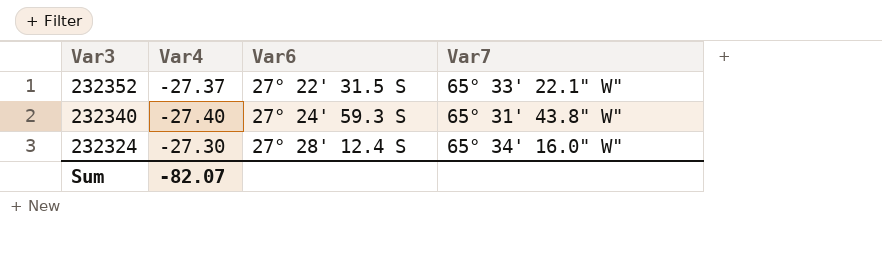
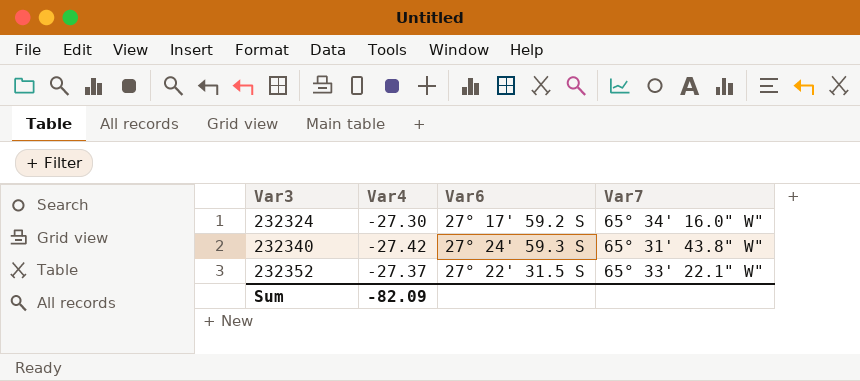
row order: Var3 descending -> Var3 ascending
232324 | Var6: 27° 28' 12.4 S -> 27° 17' 59.2 S
232340 | Var4: -27.40 -> -27.42
Sum | Var4: -82.07 -> -82.09

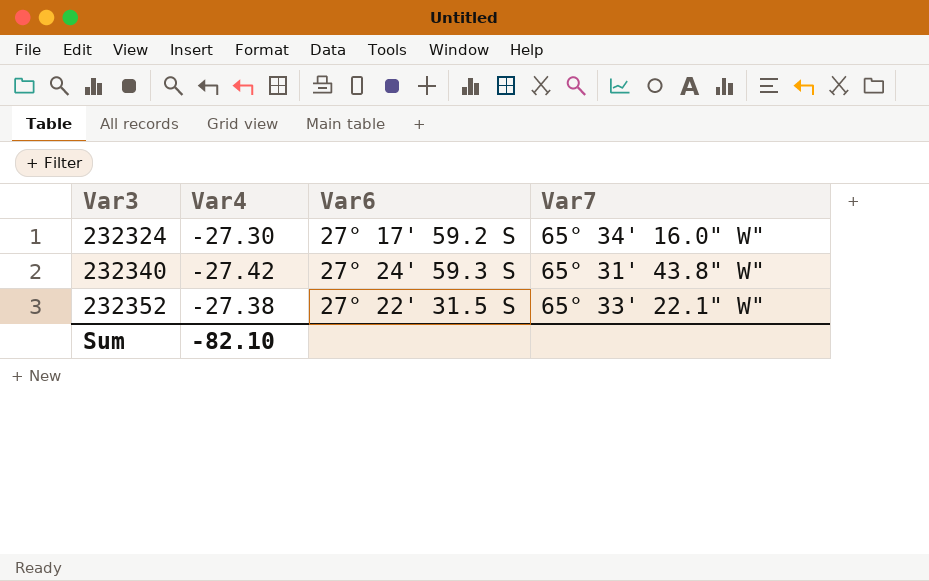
232352 | Var4: -27.37 -> -27.38
Sum | Var4: -82.09 -> -82.10

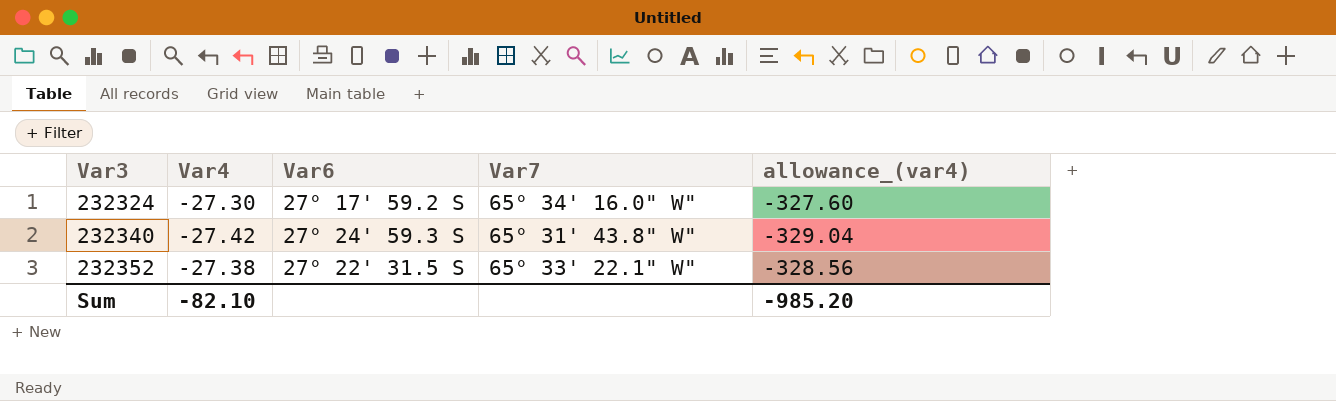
column allowance_(var4) | formula: none -> [Var4] * 12

